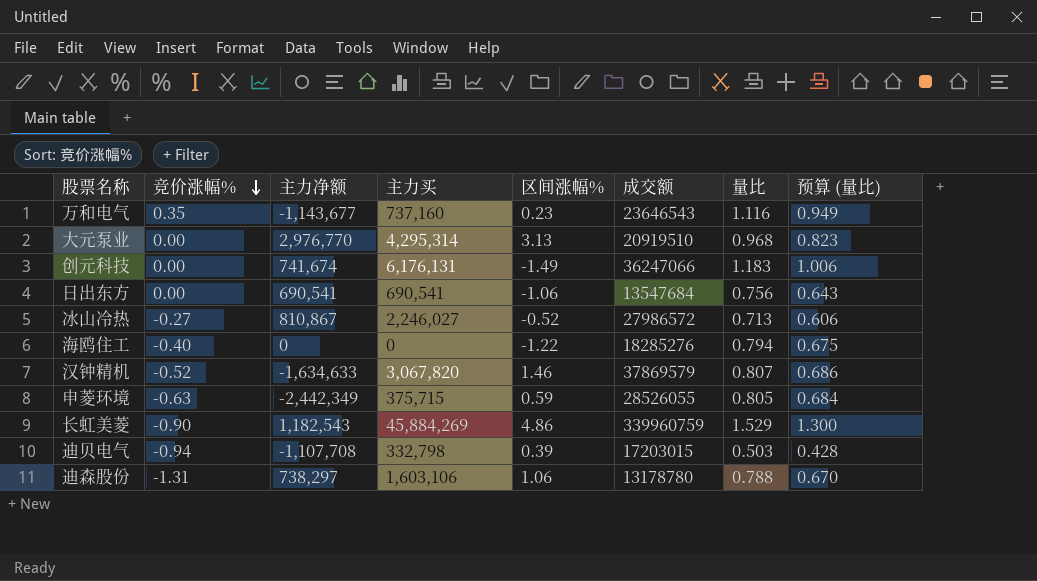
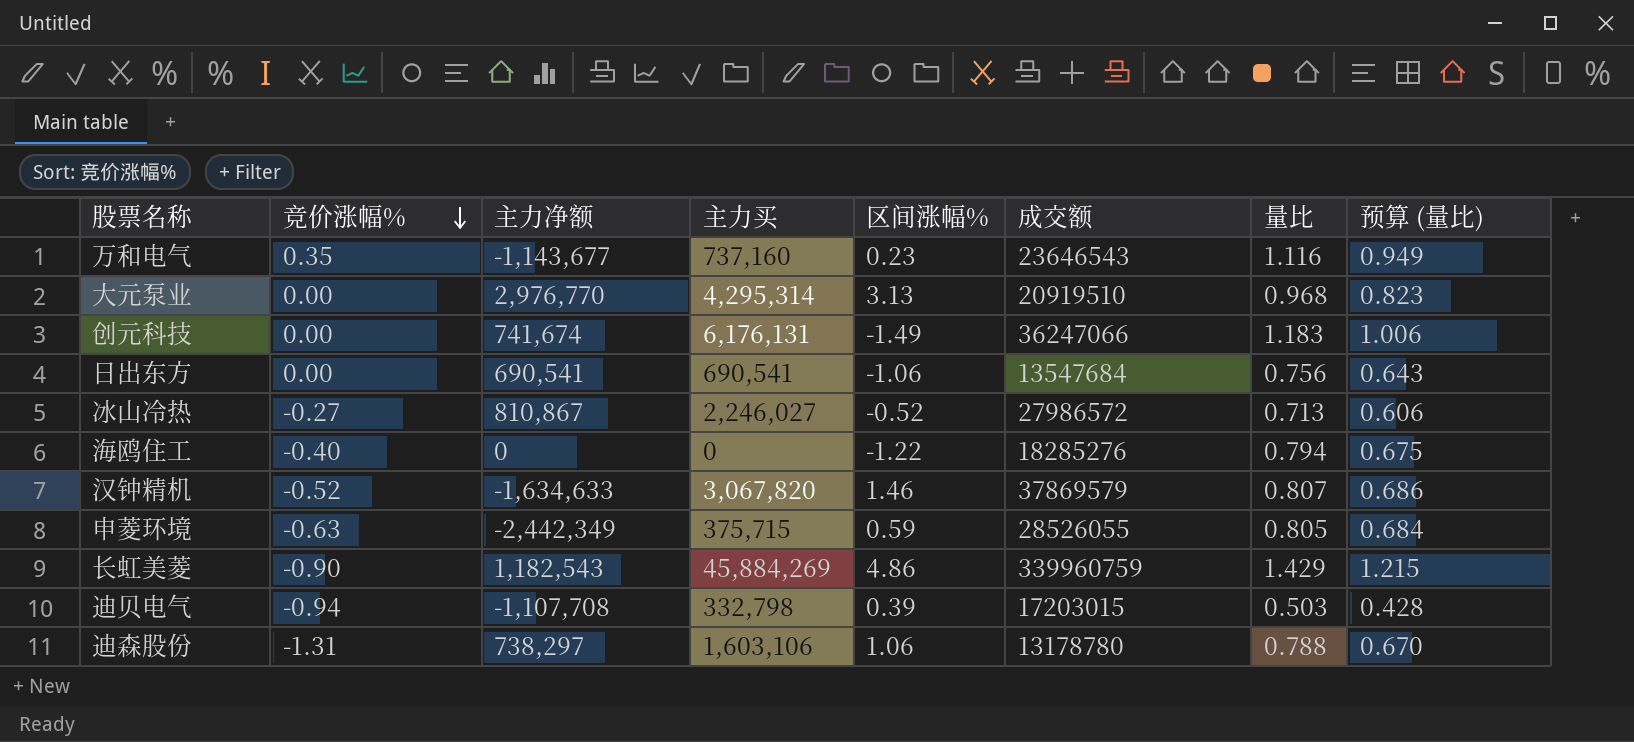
长虹美菱 | 量比: 1.529 -> 1.429
长虹美菱 | 预算 (量比): 1.300 -> 1.215

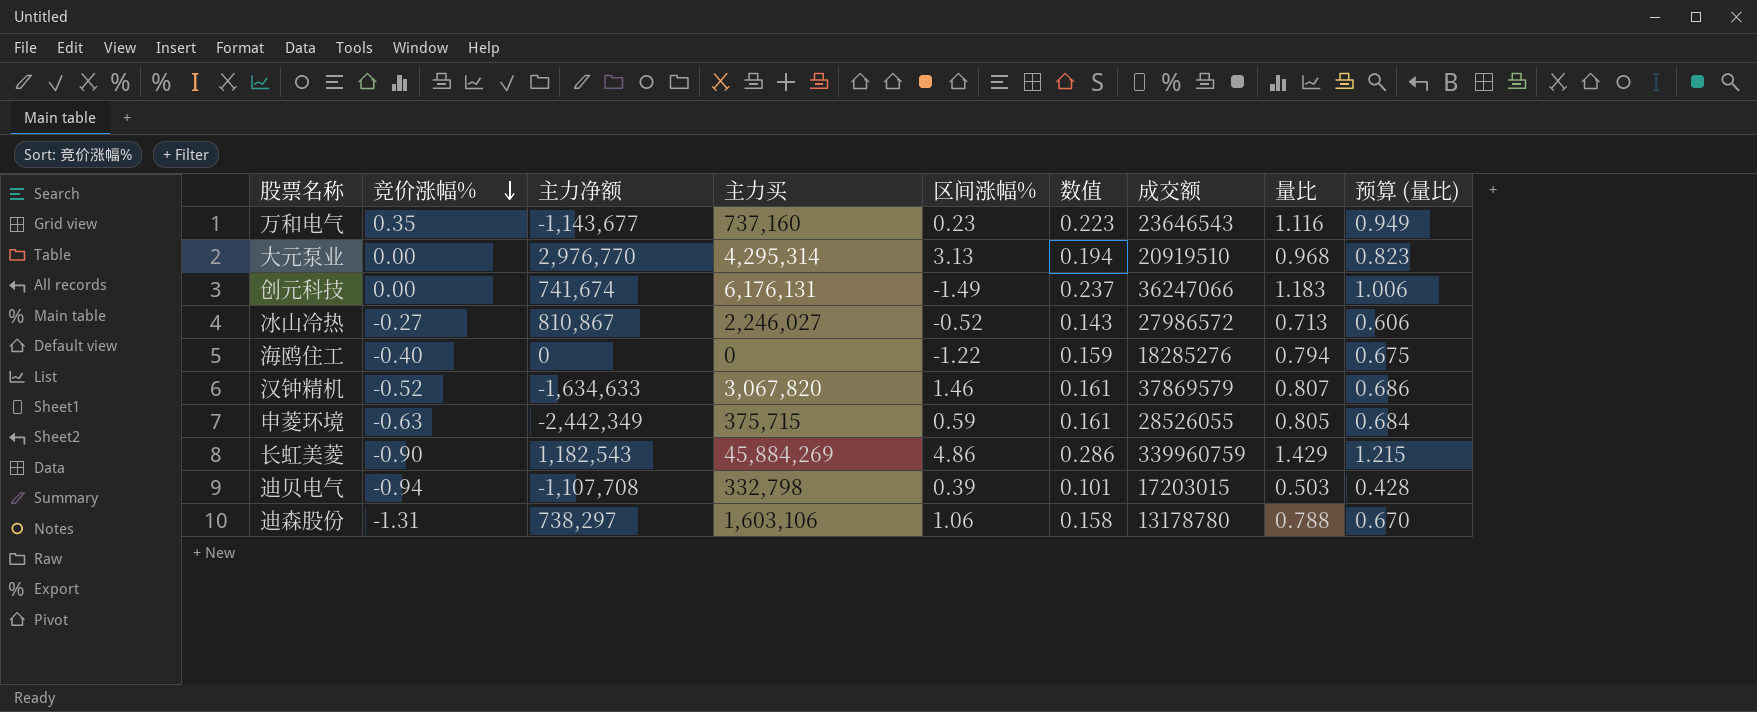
column 数值 | formula: none -> [量比] * 0.2
row 日出东方: 0.00 | 690,541 | 690,541 | -1.06 | 13547684 | 0.756 | 0.643 -> none

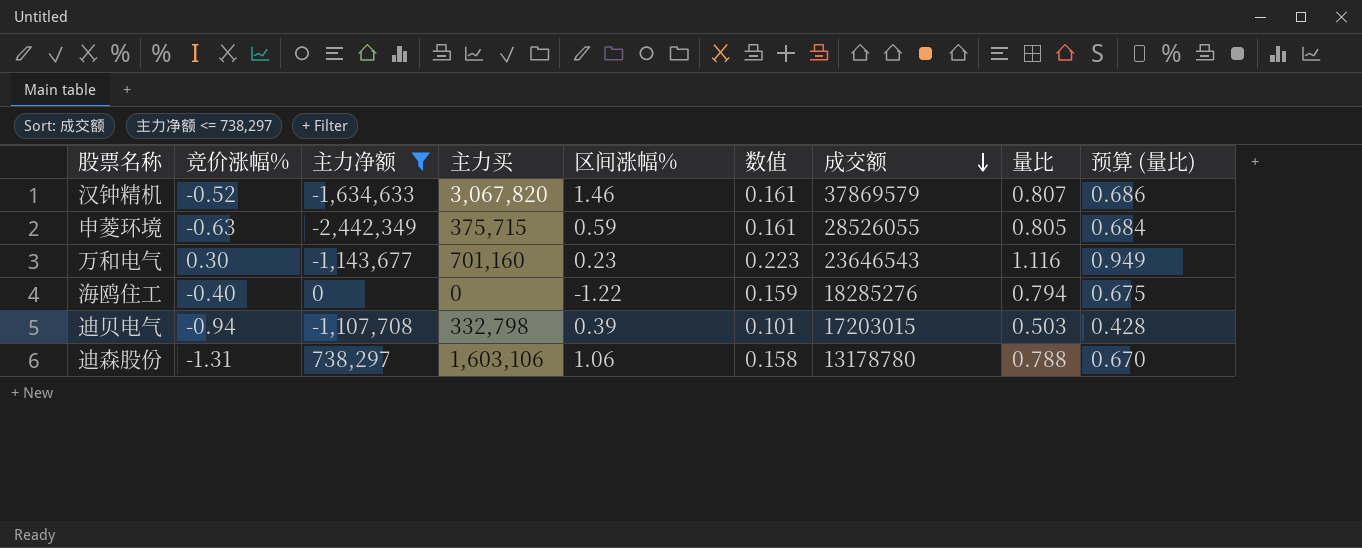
filter: none -> 主力净额 <= 738,297
row order: 竞价涨幅% descending -> 成交额 descending
万和电气 | 竞价涨幅%: 0.35 -> 0.30
万和电气 | 主力买: 737,160 -> 701,160

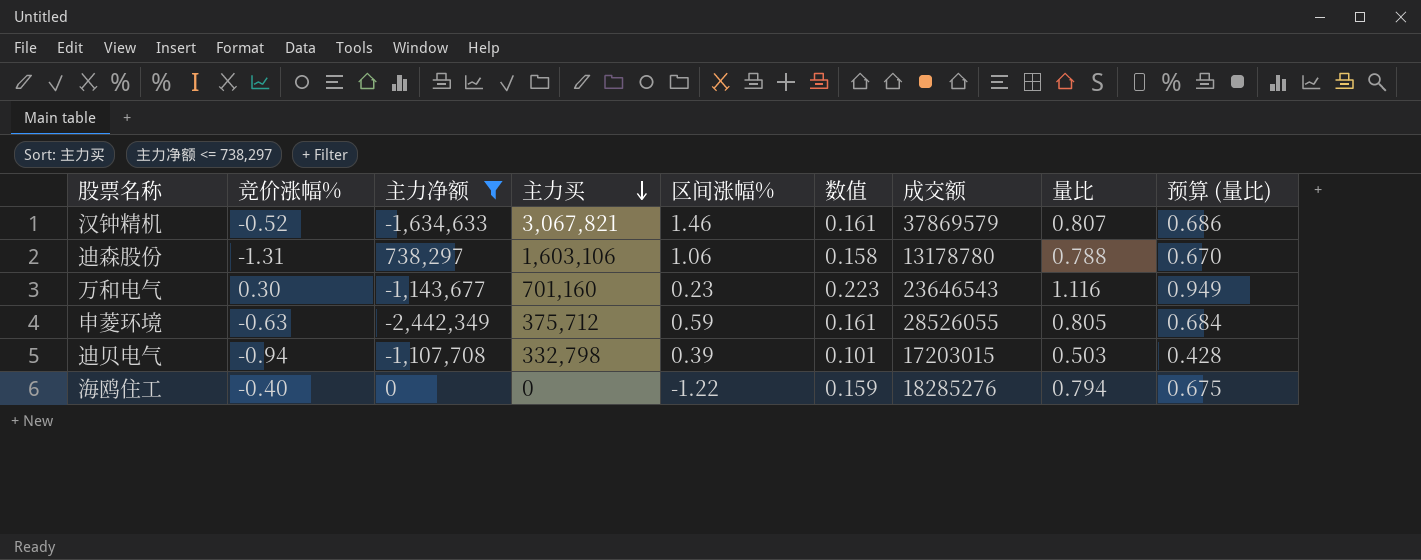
row order: 成交额 descending -> 主力买 descending
汉钟精机 | 主力买: 3,067,820 -> 3,067,821
申菱环境 | 主力买: 375,715 -> 375,712

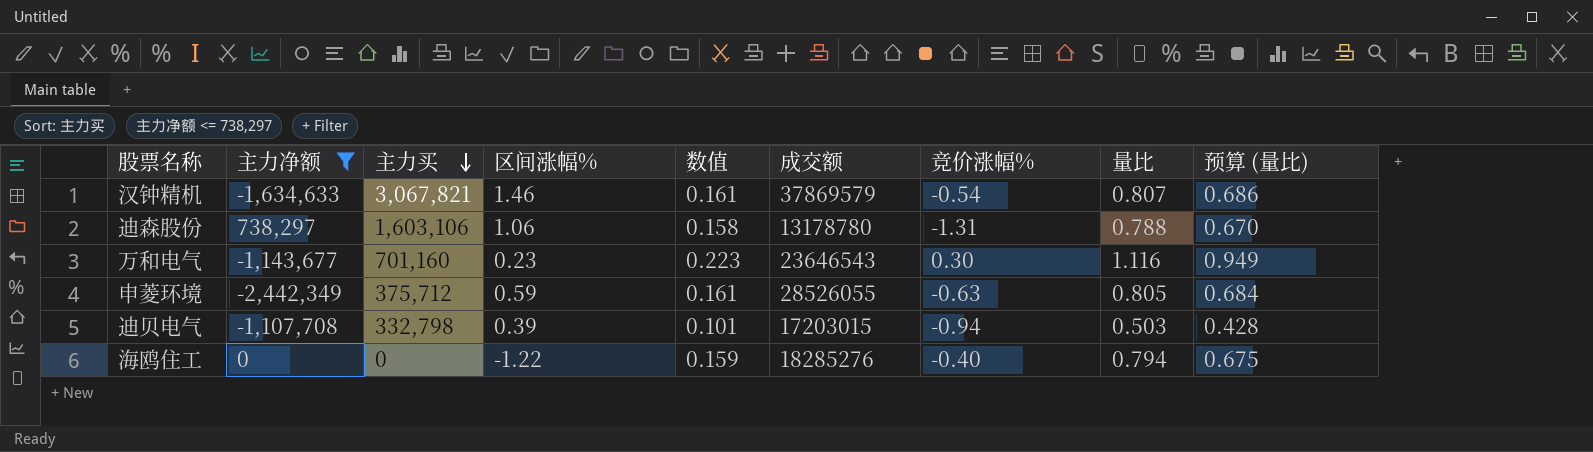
column 竞价涨幅% | position: 2 -> 7
汉钟精机 | 竞价涨幅%: -0.52 -> -0.54

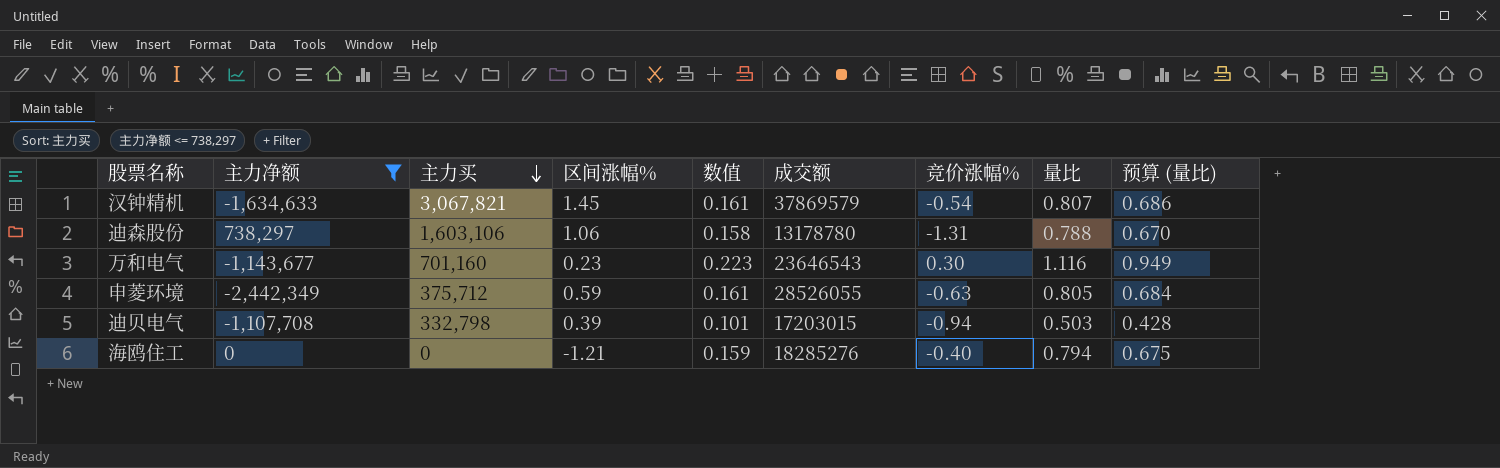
汉钟精机 | 区间涨幅%: 1.46 -> 1.45
海鸥住工 | 区间涨幅%: -1.22 -> -1.21

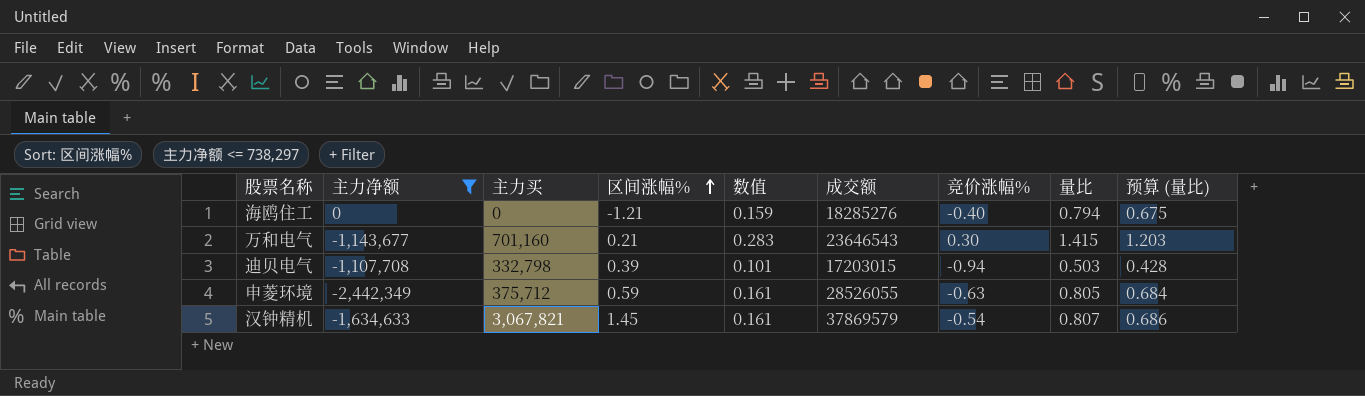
row order: 主力买 descending -> 区间涨幅% ascending
row 迪森股份: 738,297 | 1,603,106 | 1.06 | 0.158 | 13178780 | -1.31 | 0.788 | 0.670 -> none
万和电气 | 区间涨幅%: 0.23 -> 0.21
万和电气 | 数值: 0.223 -> 0.283
万和电气 | 量比: 1.116 -> 1.415
万和电气 | 预算 (量比): 0.949 -> 1.203

